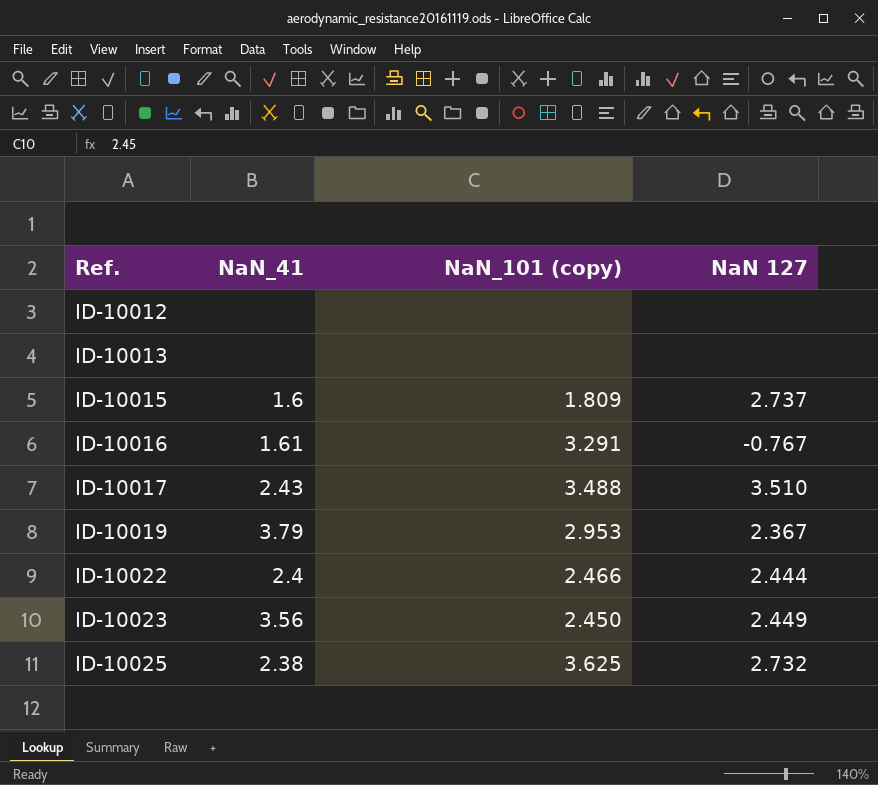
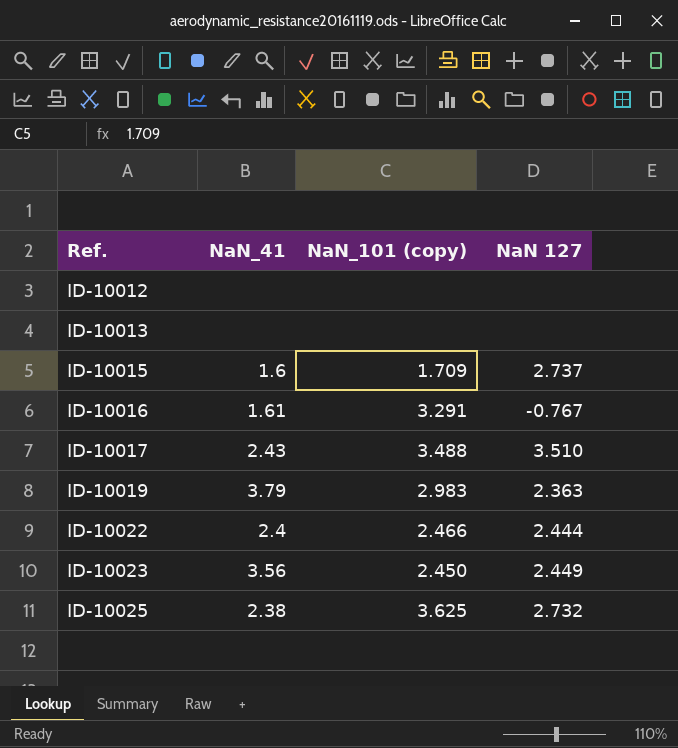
ID-10015 | NaN_101 (copy): 1.809 -> 1.709
ID-10019 | NaN_101 (copy): 2.953 -> 2.983
ID-10019 | NaN 127: 2.367 -> 2.363

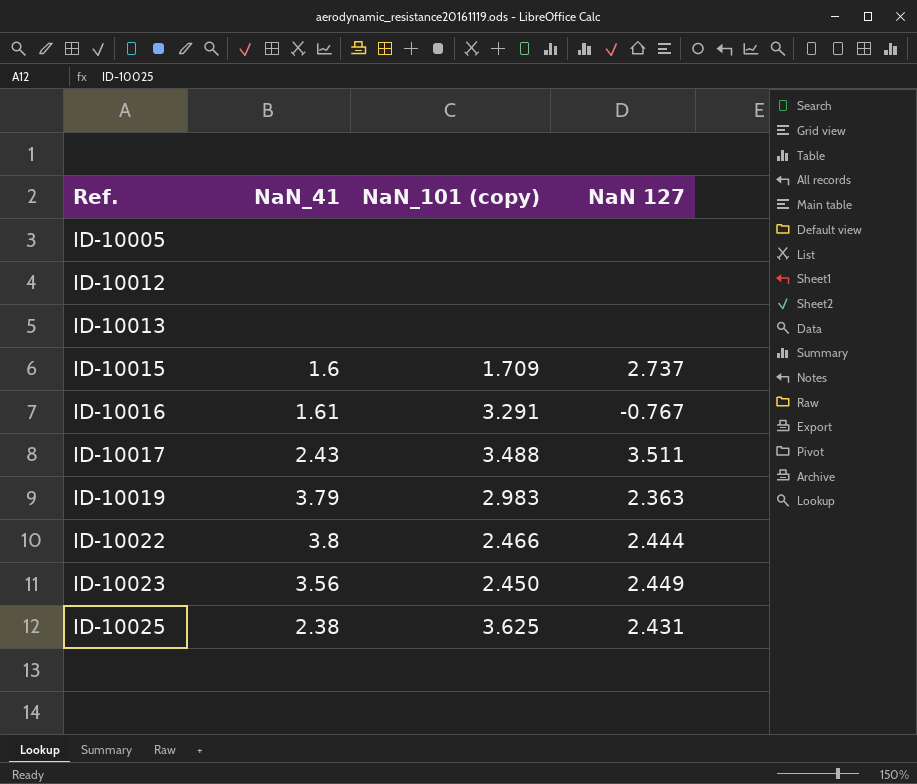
row ID-10005: none -> none | none | none
ID-10017 | NaN 127: 3.510 -> 3.511
ID-10022 | NaN_41: 2.4 -> 3.8
ID-10025 | NaN 127: 2.732 -> 2.431

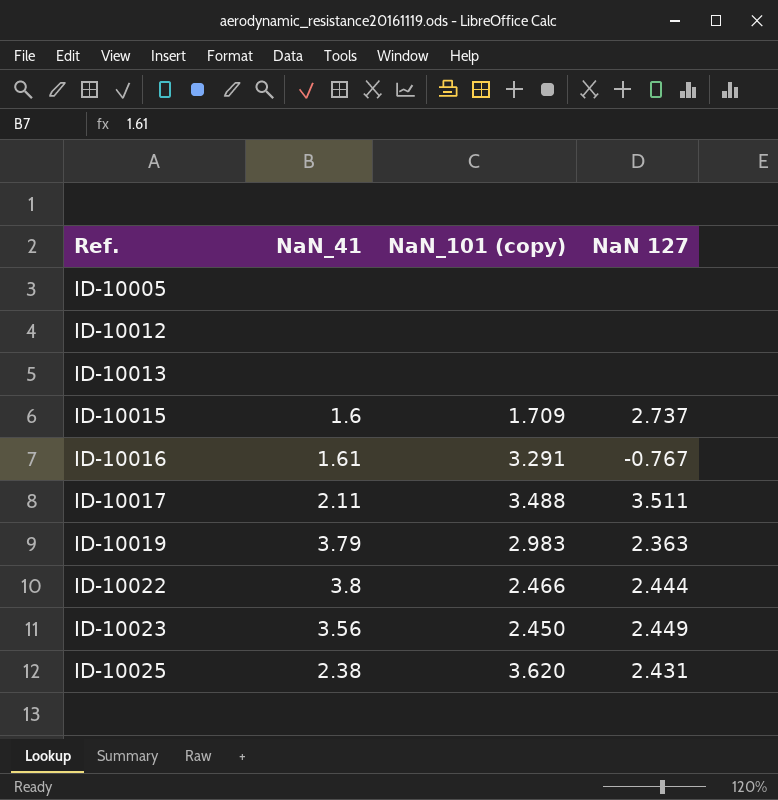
ID-10017 | NaN_41: 2.43 -> 2.11
ID-10025 | NaN_101 (copy): 3.625 -> 3.620

